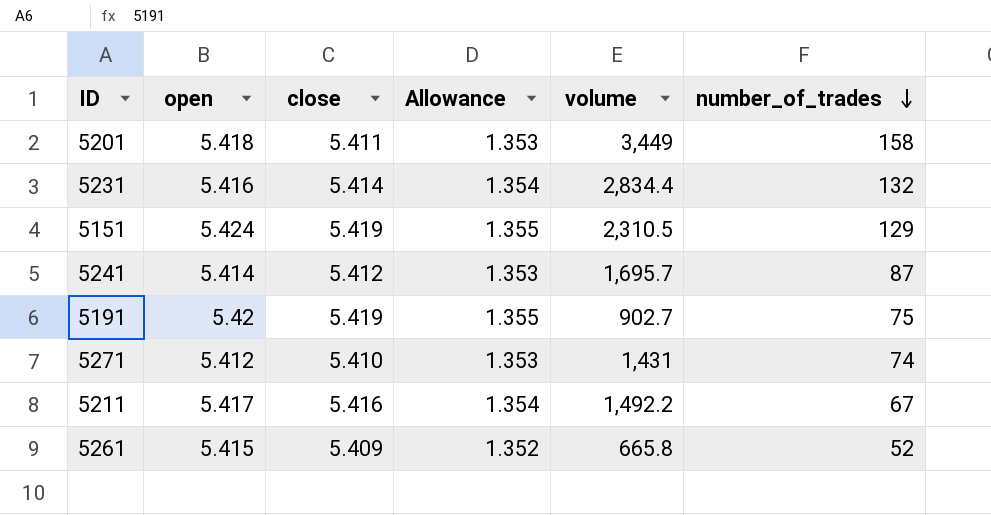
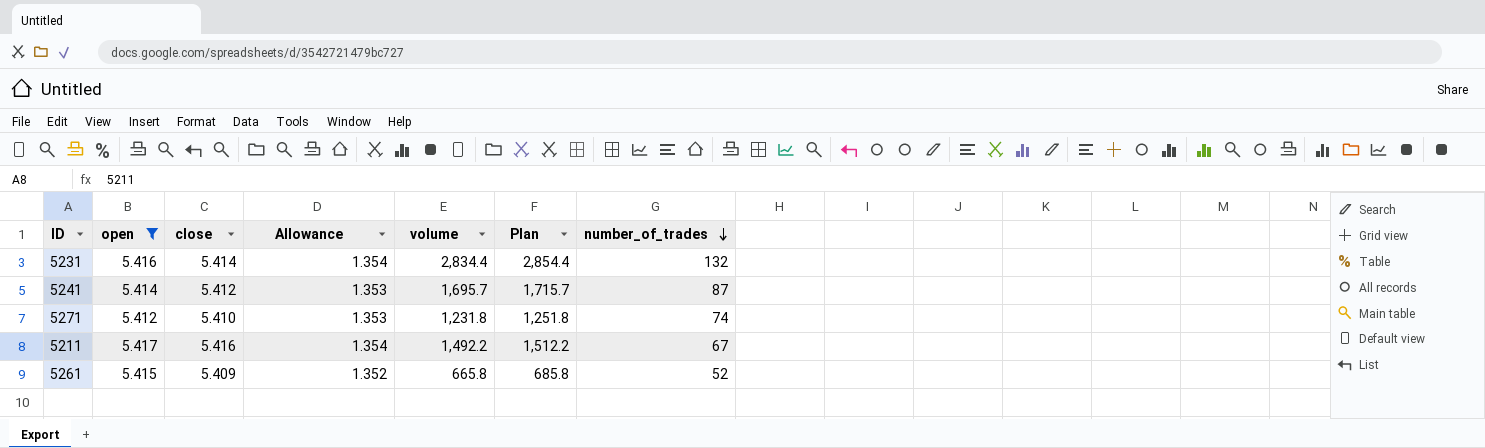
filter: none -> open <= 5.417
column Plan | formula: none -> [volume] + 20
5271 | volume: 1,431 -> 1,231.8

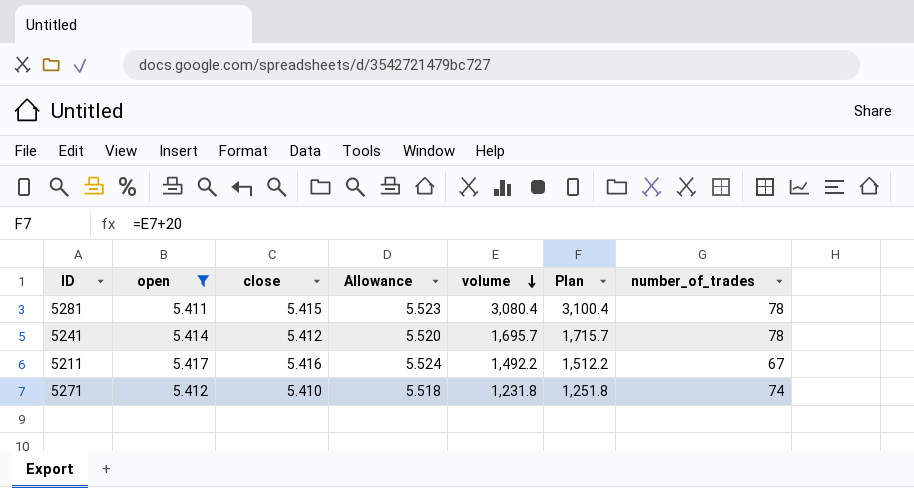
row order: number_of_trades descending -> volume descending
column Allowance | formula: [close] * 0.25 -> [close] * 1.02
row 5231: 5.416 | 5.414 | 1.354 | 2,834.4 | 2,854.4 | 132 -> none
row 5261: 5.415 | 5.409 | 1.352 | 665.8 | 685.8 | 52 -> none
row 5281: none -> 5.411 | 5.415 | 5.523 | 3,080.4 | 3,100.4 | 78
5241 | number_of_trades: 87 -> 78

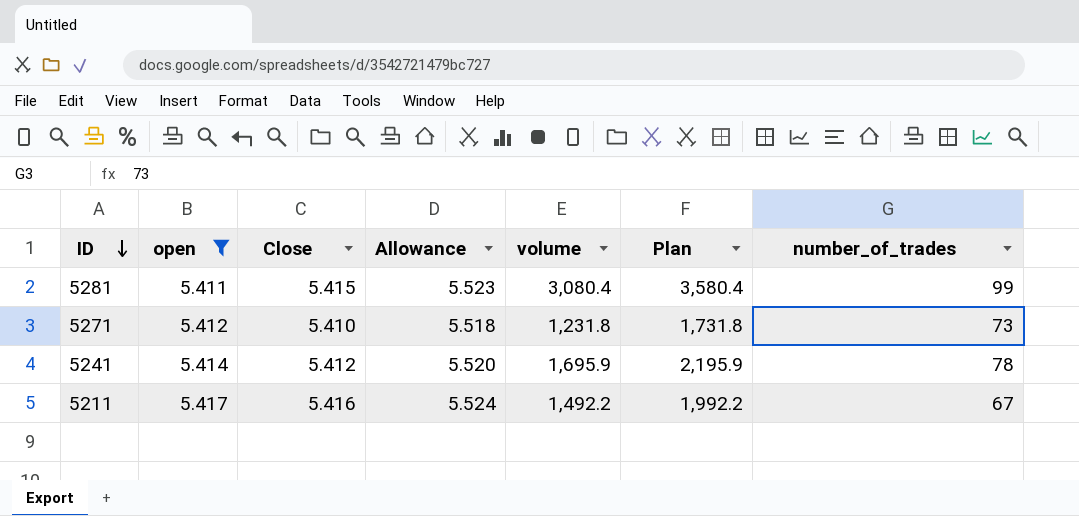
row order: volume descending -> ID descending
column name: close -> Close
column Plan | formula: [volume] + 20 -> [volume] + 500
5281 | number_of_trades: 78 -> 99
5271 | number_of_trades: 74 -> 73
5241 | volume: 1,695.7 -> 1,695.9

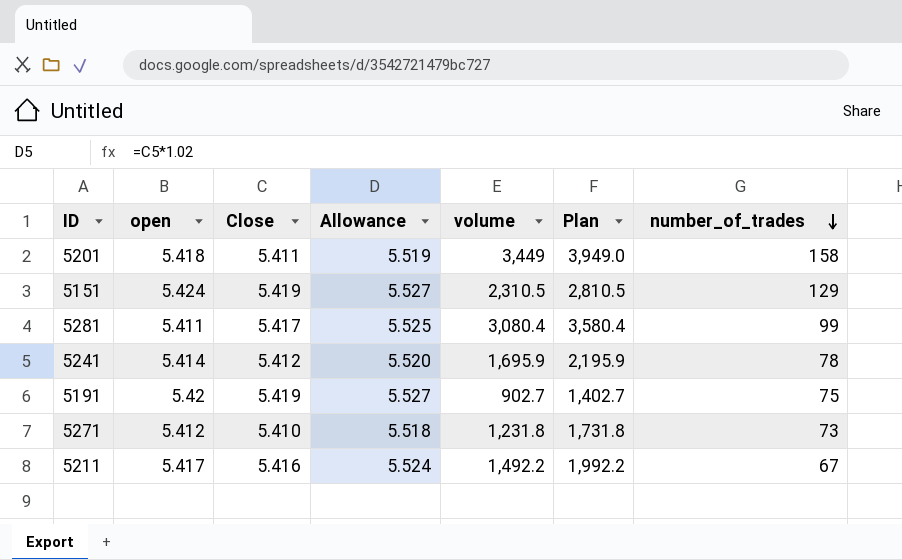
filter: open <= 5.417 -> none
row order: ID descending -> number_of_trades descending
5281 | Close: 5.415 -> 5.417
5281 | Allowance: 5.523 -> 5.525

